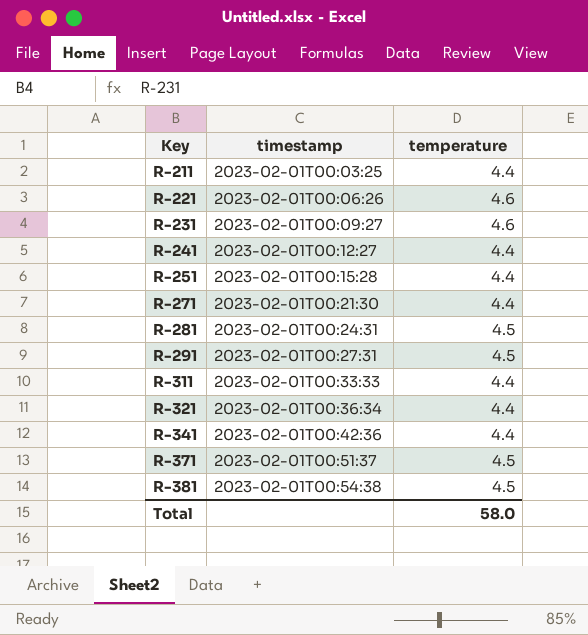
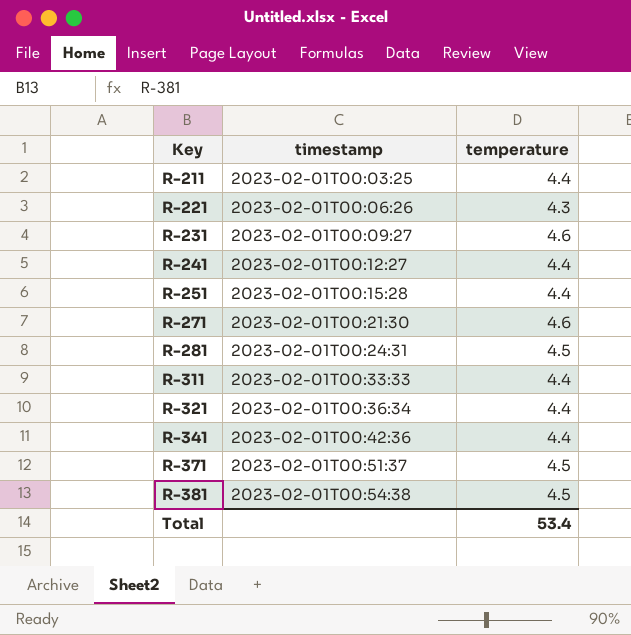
row R-291: 2023-02-01T00:27:31 | 4.5 -> none
R-221 | temperature: 4.6 -> 4.3
R-271 | temperature: 4.4 -> 4.6
Total | temperature: 58.0 -> 53.4

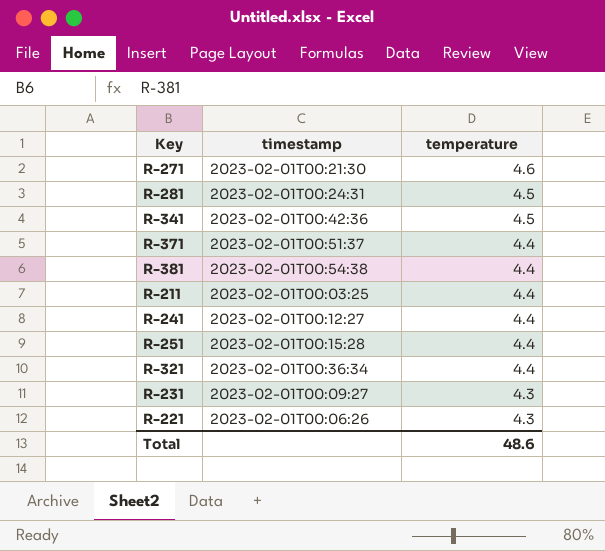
row order: Key ascending -> temperature descending
row R-311: 2023-02-01T00:33:33 | 4.4 -> none
R-341 | temperature: 4.4 -> 4.5
R-371 | temperature: 4.5 -> 4.4
R-381 | temperature: 4.5 -> 4.4
R-231 | temperature: 4.6 -> 4.3
Total | temperature: 53.4 -> 48.6

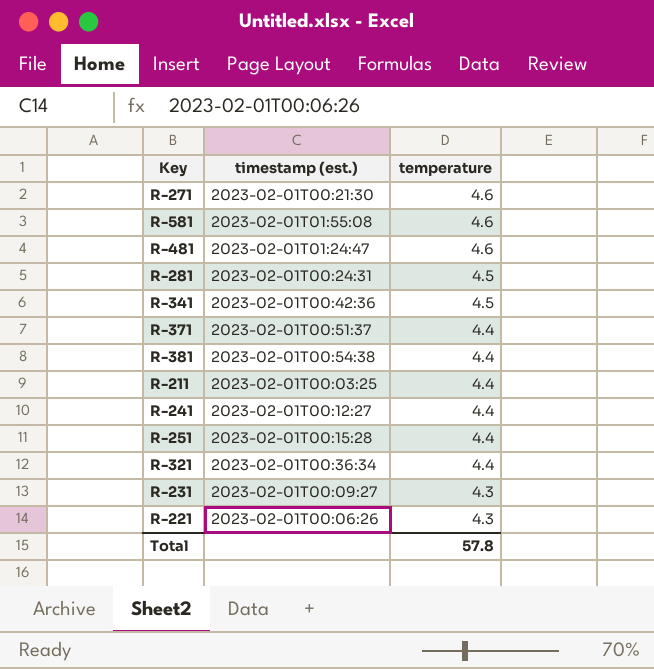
column name: timestamp -> timestamp (est.)
row R-581: none -> 2023-02-01T01:55:08 | 4.6
row R-481: none -> 2023-02-01T01:24:47 | 4.6
Total | temperature: 48.6 -> 57.8

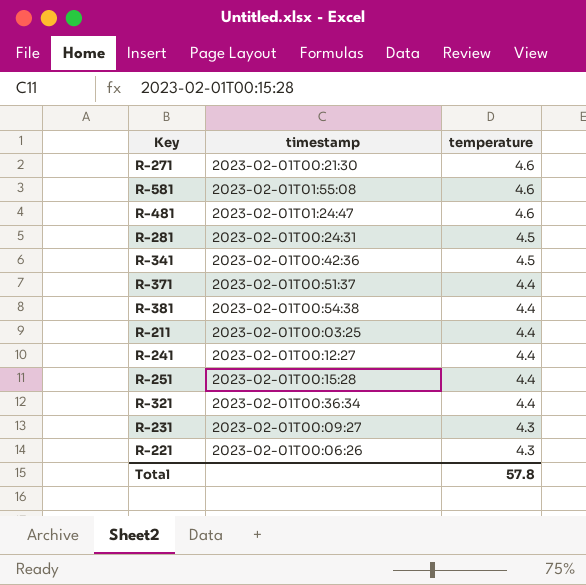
column name: timestamp (est.) -> timestamp

